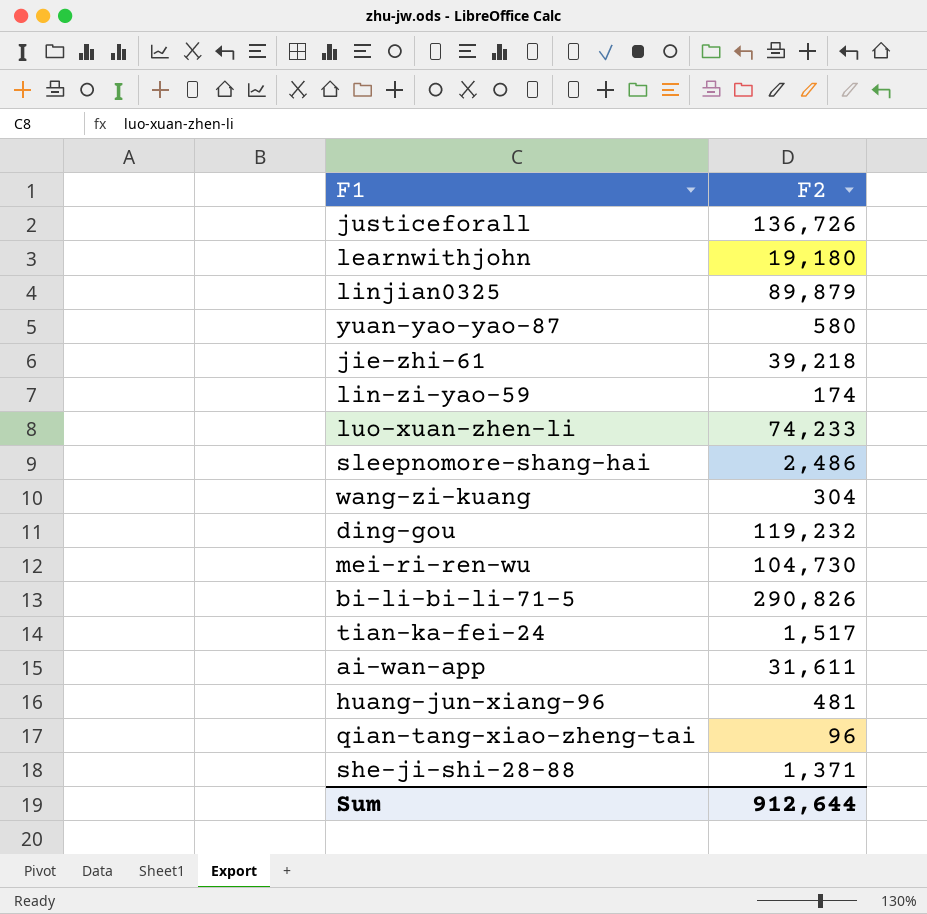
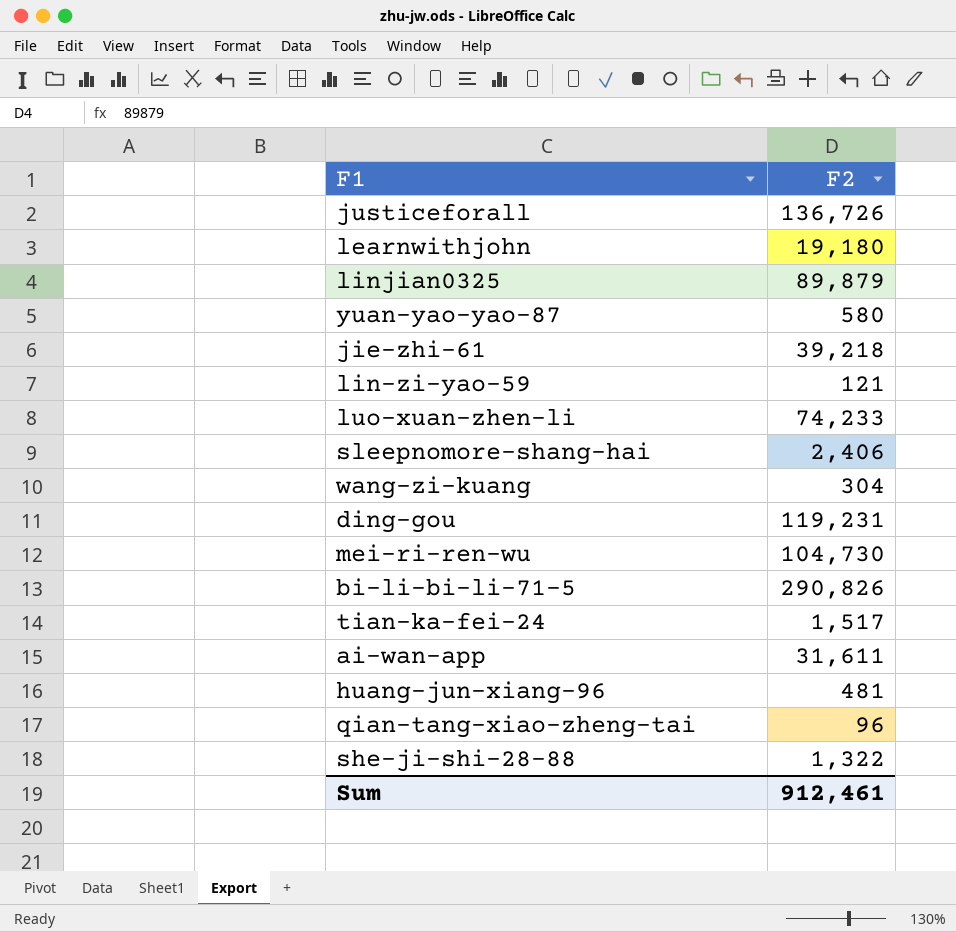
lin-zi-yao-59 | F2: 174 -> 121
sleepnomore-shang-hai | F2: 2,486 -> 2,406
ding-gou | F2: 119,232 -> 119,231
she-ji-shi-28-88 | F2: 1,371 -> 1,322
Sum | F2: 912,644 -> 912,461

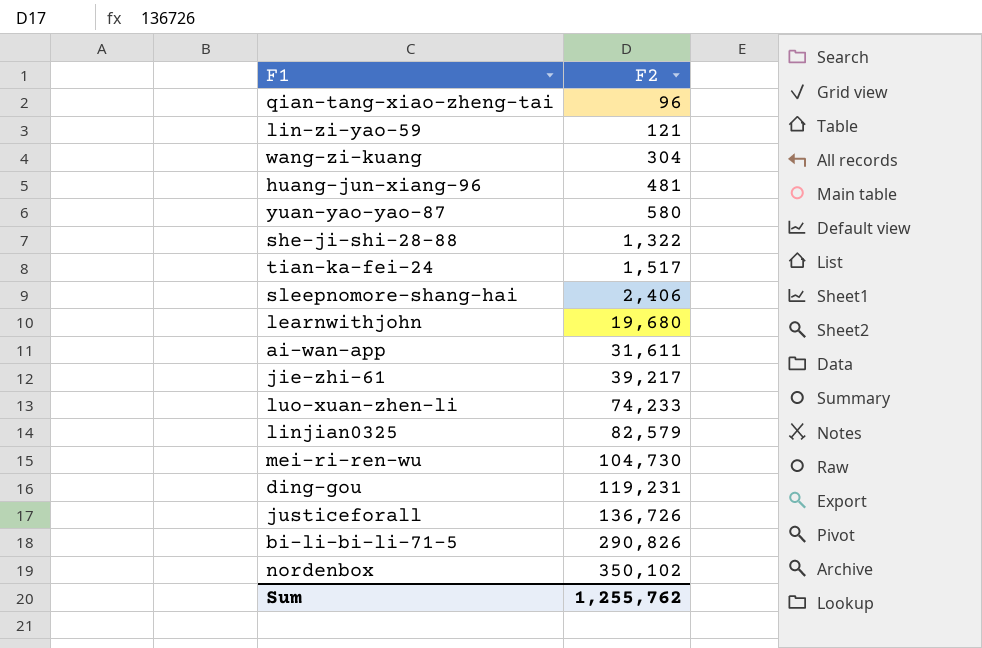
row order: none -> F2 ascending
learnwithjohn | F2: 19,180 -> 19,680
jie-zhi-61 | F2: 39,218 -> 39,217
linjian0325 | F2: 89,879 -> 82,579
row nordenbox: none -> 350,102
Sum | F2: 912,461 -> 1,255,762

